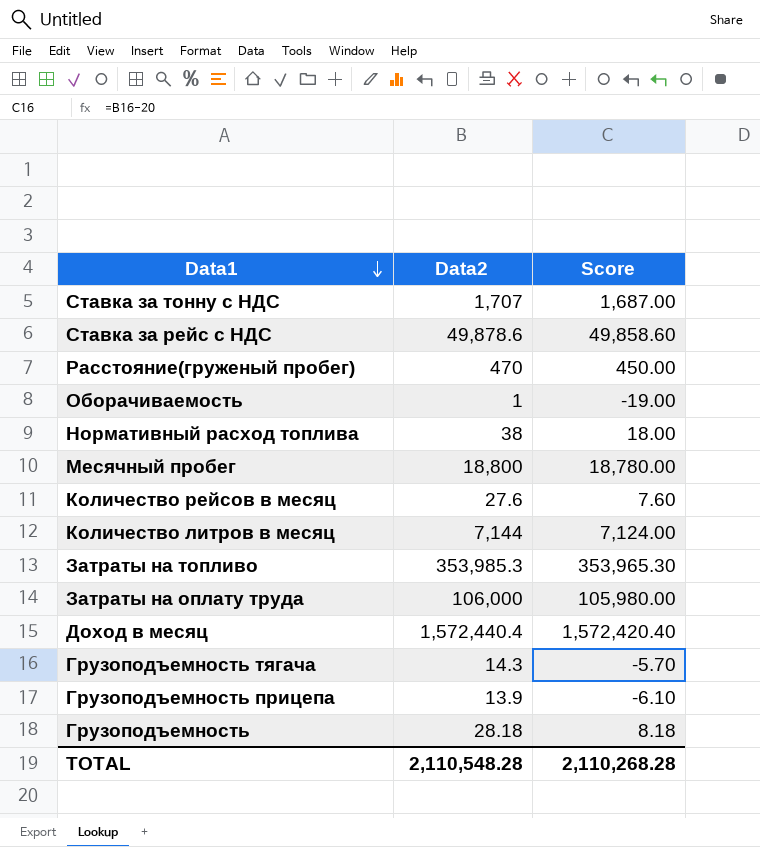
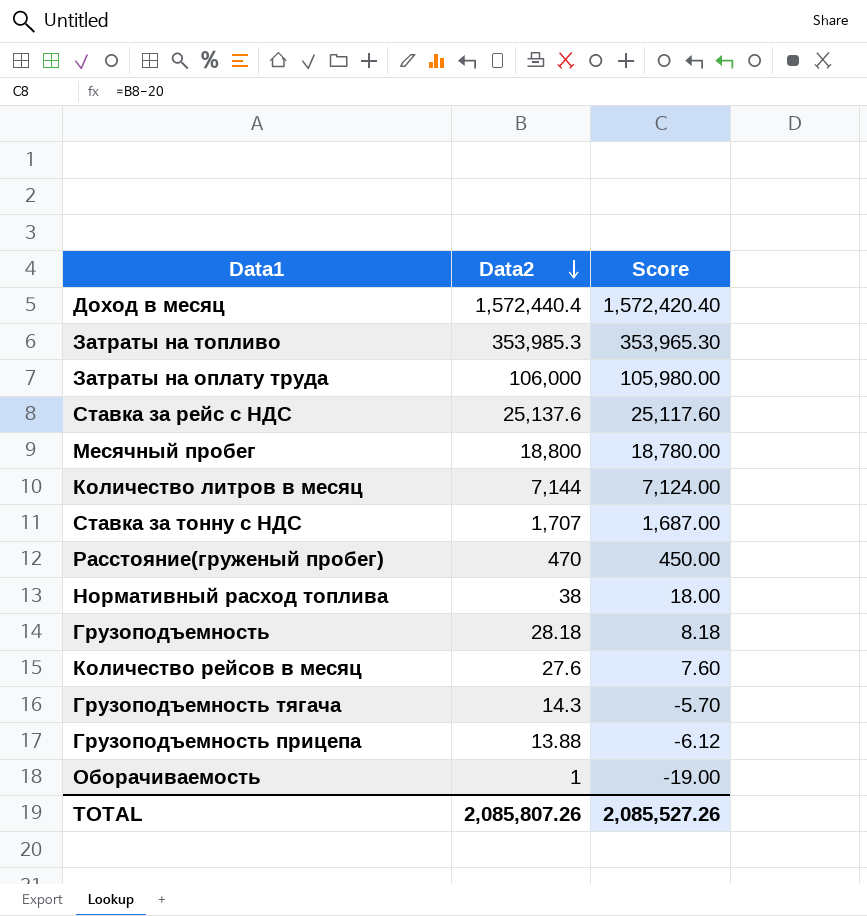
row order: Data1 descending -> Data2 descending
Ставка за рейс с НДС | Data2: 49,878.6 -> 25,137.6
Ставка за рейс с НДС | Score: 49,858.60 -> 25,117.60
Грузоподъемность прицепа | Data2: 13.9 -> 13.88
Грузоподъемность прицепа | Score: -6.10 -> -6.12
TOTAL | Data2: 2,110,548.28 -> 2,085,807.26
TOTAL | Score: 2,110,268.28 -> 2,085,527.26

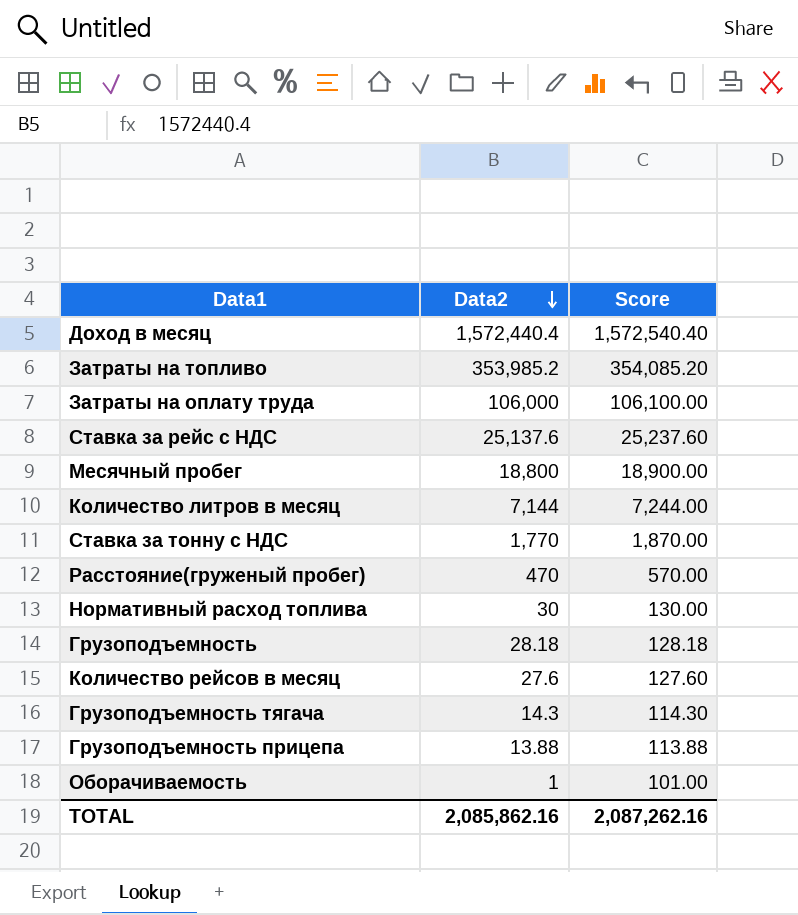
column Score | formula: [Data2] - 20 -> [Data2] + 100
Затраты на топливо | Data2: 353,985.3 -> 353,985.2
Ставка за тонну с НДС | Data2: 1,707 -> 1,770
Нормативный расход топлива | Data2: 38 -> 30
TOTAL | Data2: 2,085,807.26 -> 2,085,862.16
TOTAL | Score: 2,085,527.26 -> 2,087,262.16

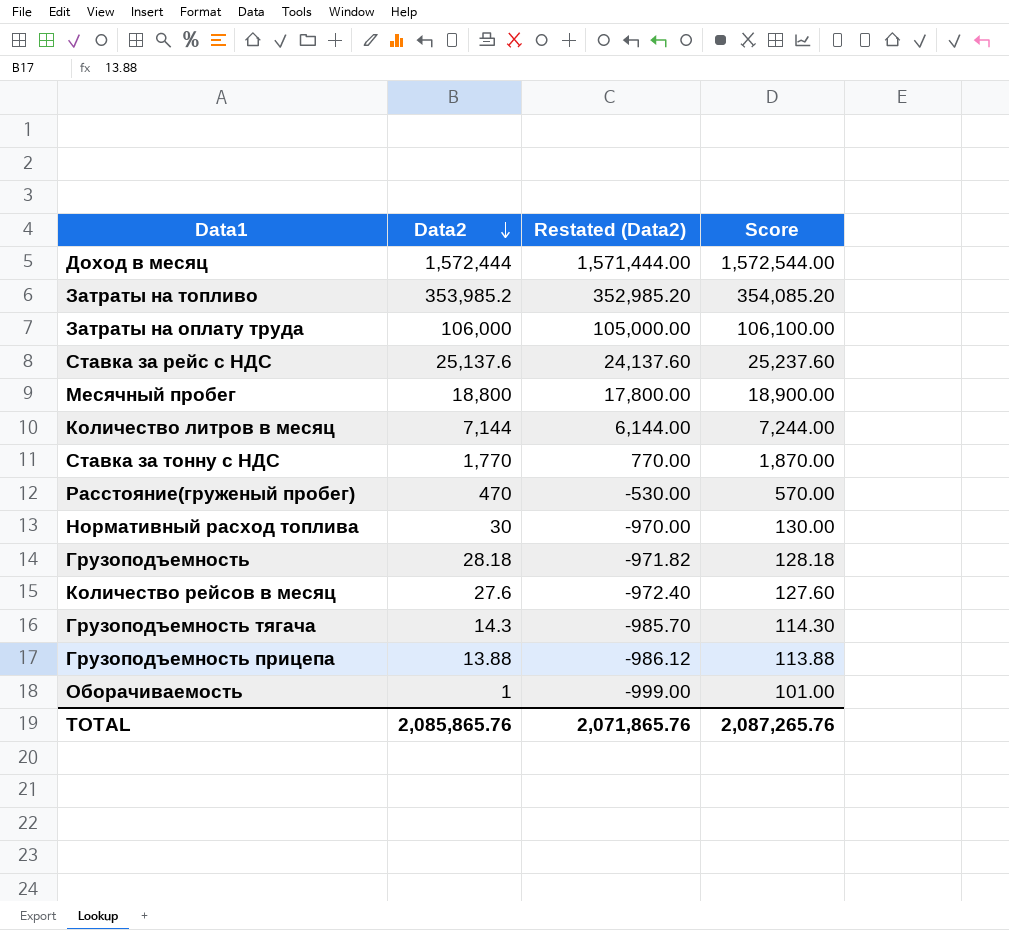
column Restated (Data2) | formula: none -> [Data2] - 1000
Доход в месяц | Data2: 1,572,440.4 -> 1,572,444
Доход в месяц | Score: 1,572,540.40 -> 1,572,544.00
TOTAL | Data2: 2,085,862.16 -> 2,085,865.76
TOTAL | Score: 2,087,262.16 -> 2,087,265.76

